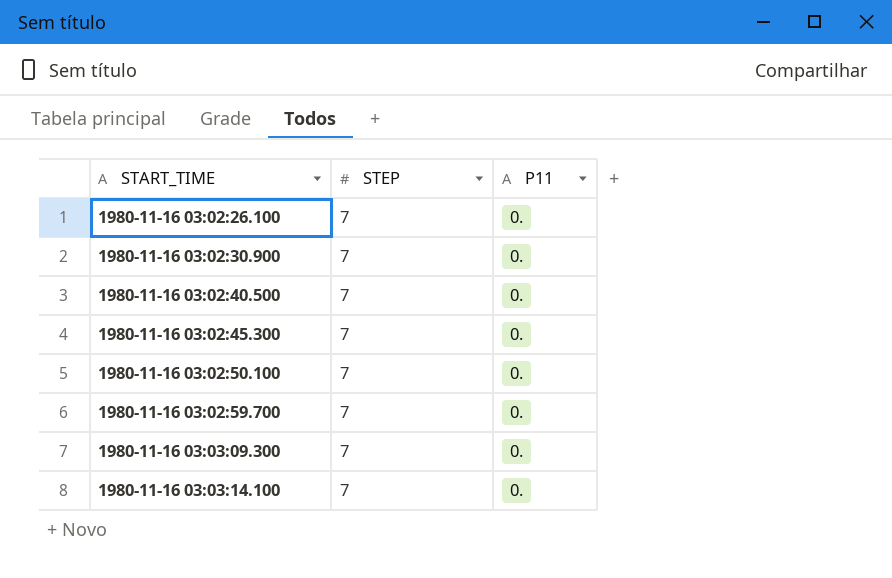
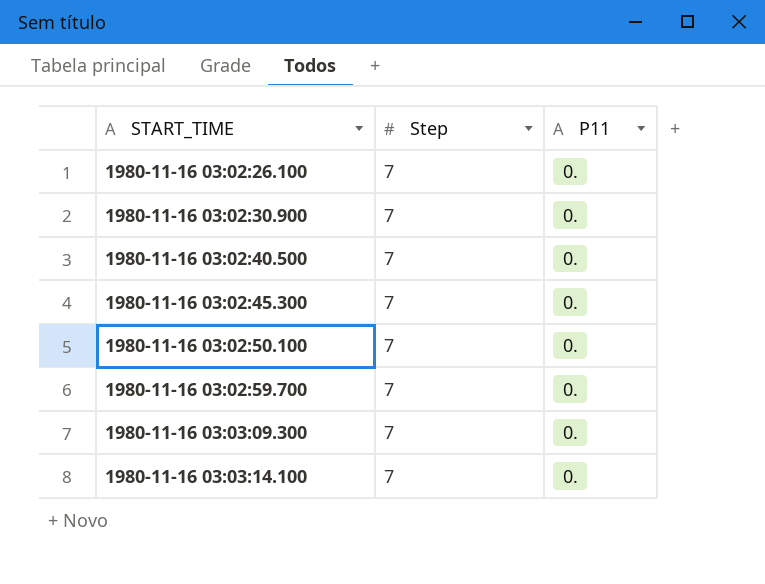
column name: STEP -> Step

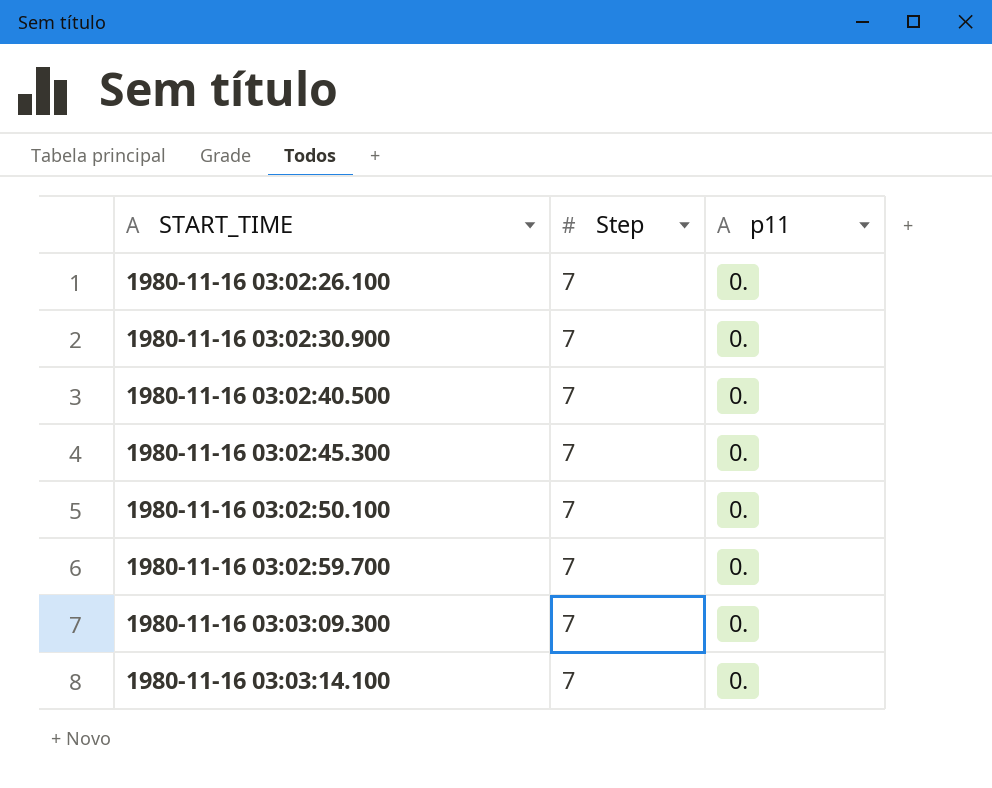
column name: P11 -> p11

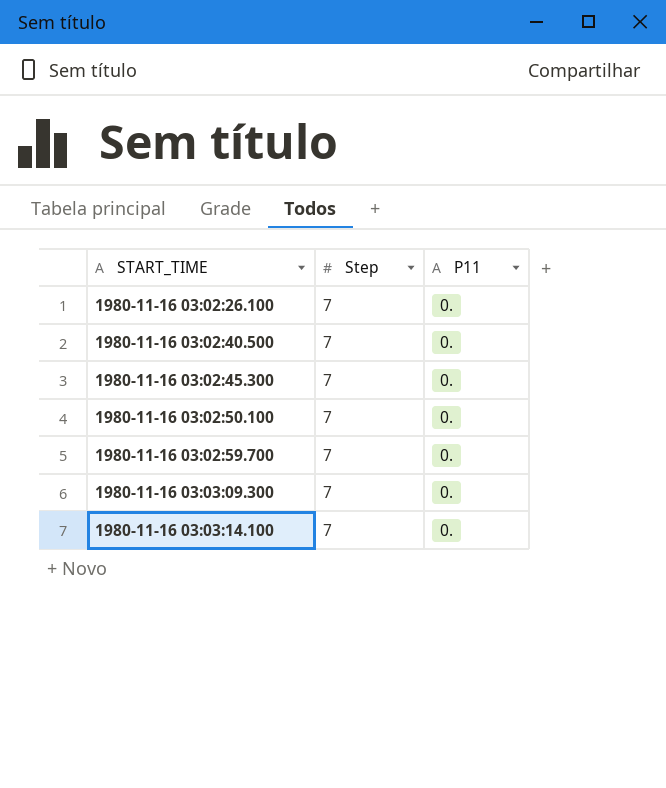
column name: p11 -> P11
row 1980-11-16 03:02:30.900: 7 | 0. -> none

